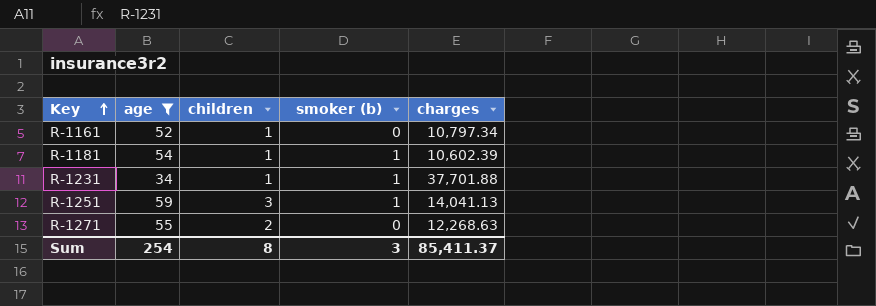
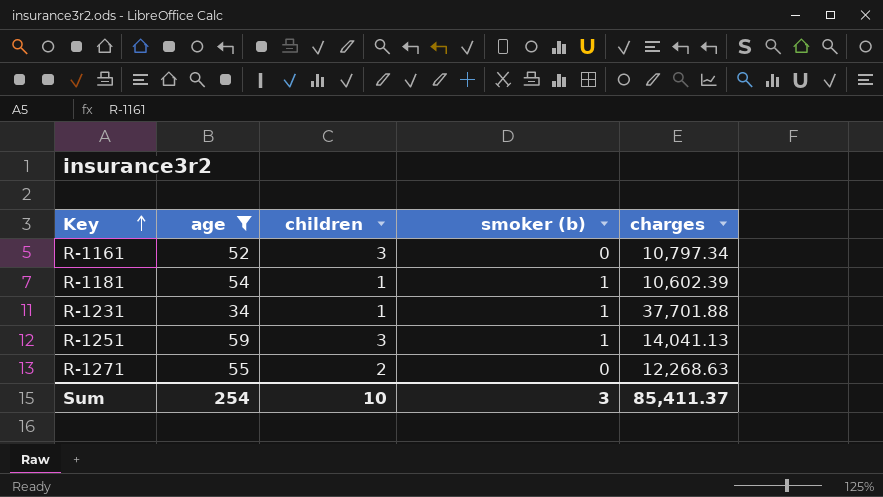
R-1161 | children: 1 -> 3
Sum | children: 8 -> 10

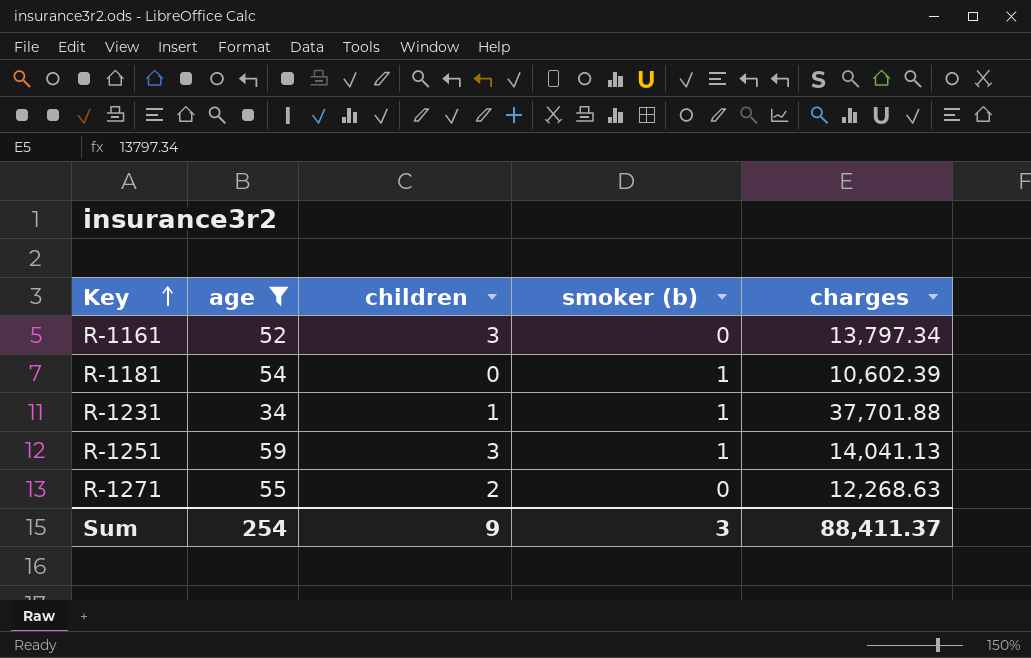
R-1161 | charges: 10,797.34 -> 13,797.34
R-1181 | children: 1 -> 0
Sum | children: 10 -> 9
Sum | charges: 85,411.37 -> 88,411.37

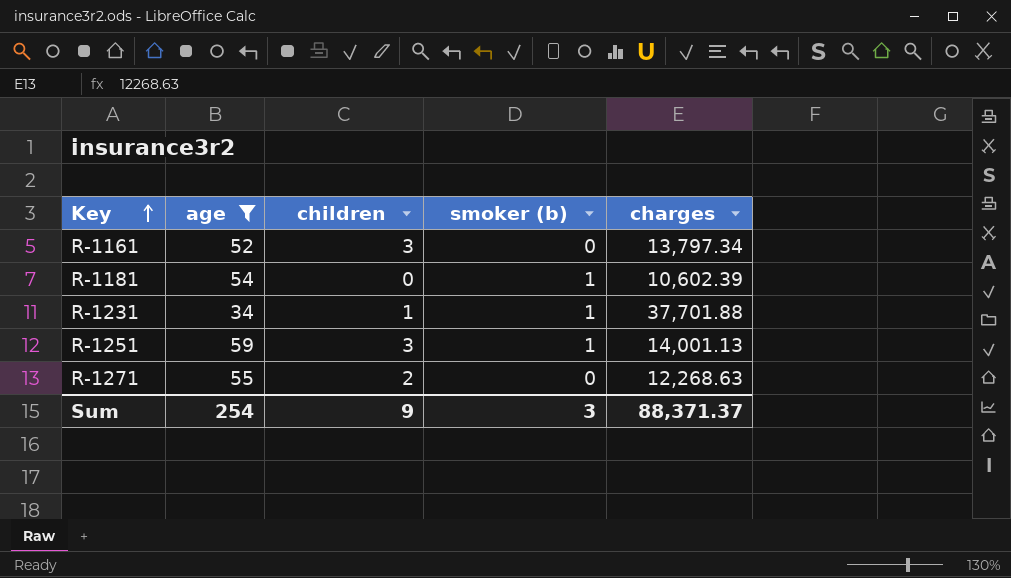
R-1251 | charges: 14,041.13 -> 14,001.13
Sum | charges: 88,411.37 -> 88,371.37

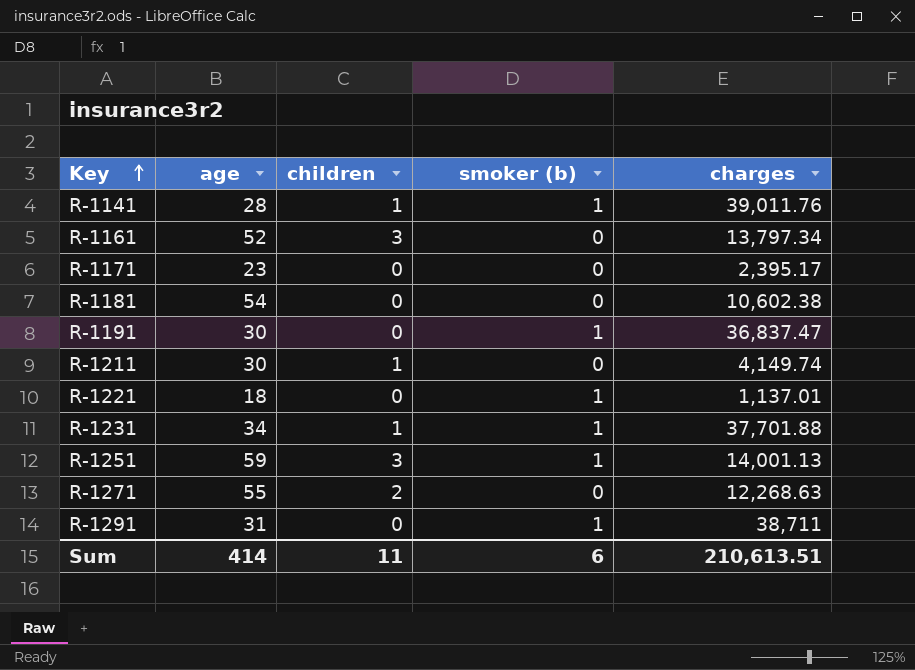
filter: age >= 34 -> none
R-1181 | smoker (b): 1 -> 0
R-1181 | charges: 10,602.39 -> 10,602.38
Sum | age: 254 -> 414
Sum | children: 9 -> 11
Sum | smoker (b): 3 -> 6
Sum | charges: 88,371.37 -> 210,613.51

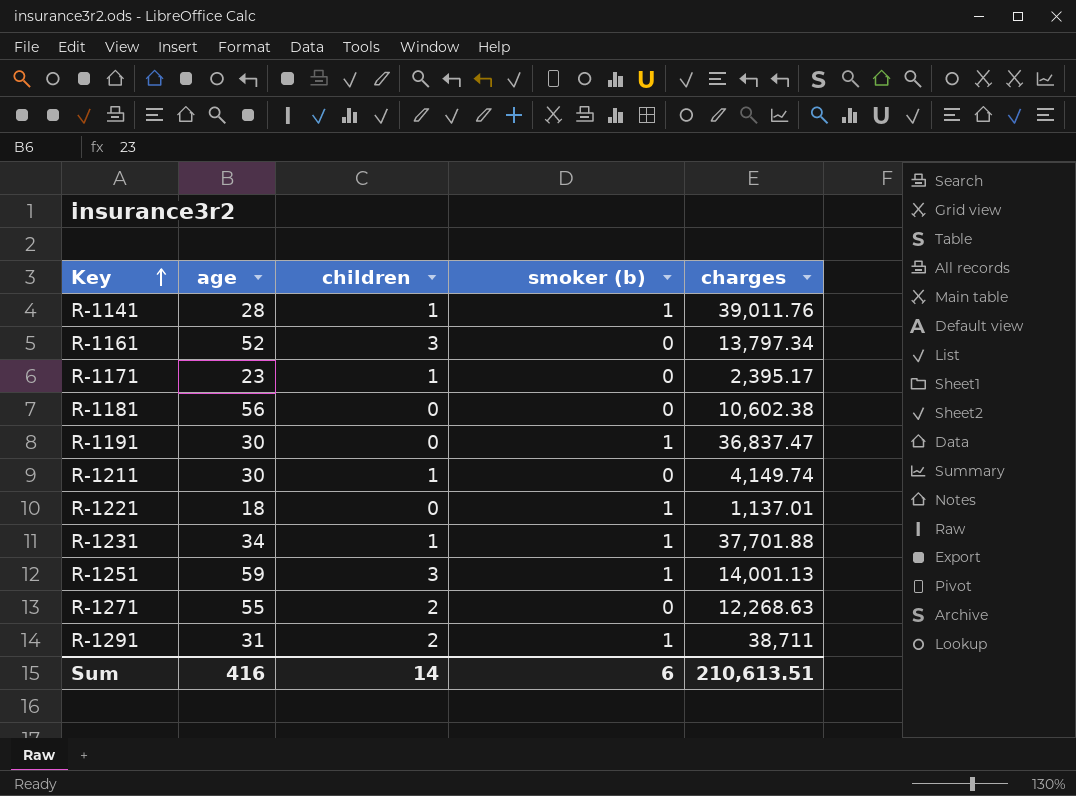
R-1171 | children: 0 -> 1
R-1181 | age: 54 -> 56
R-1291 | children: 0 -> 2
Sum | age: 414 -> 416
Sum | children: 11 -> 14

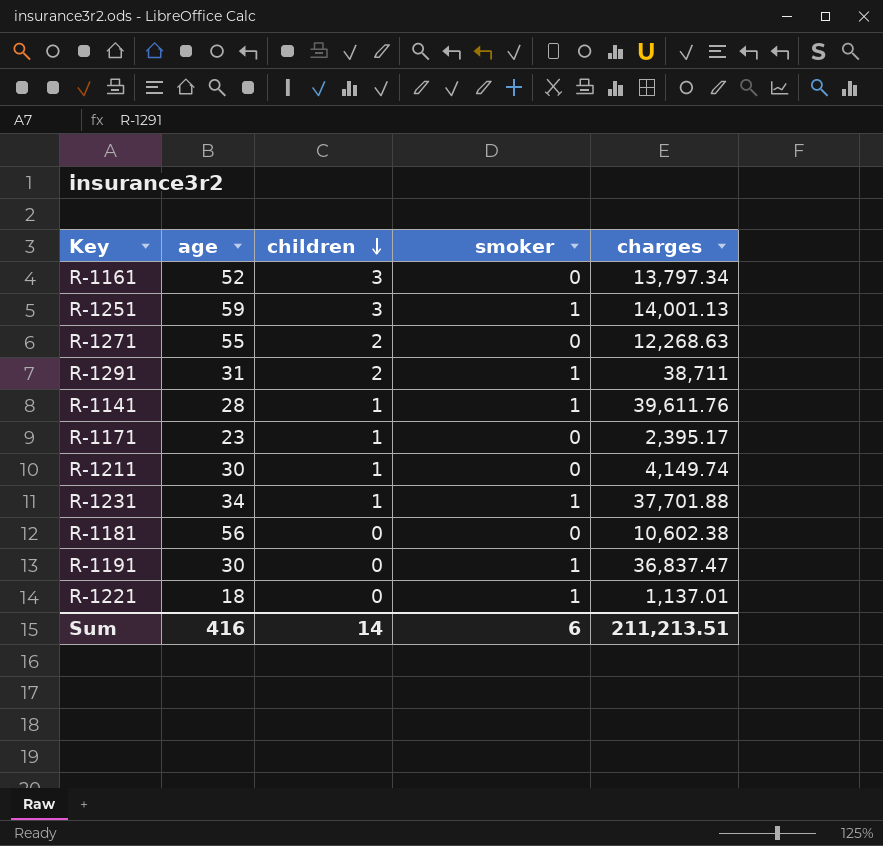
row order: Key ascending -> children descending
column name: smoker (b) -> smoker
R-1141 | charges: 39,011.76 -> 39,611.76
Sum | charges: 210,613.51 -> 211,213.51

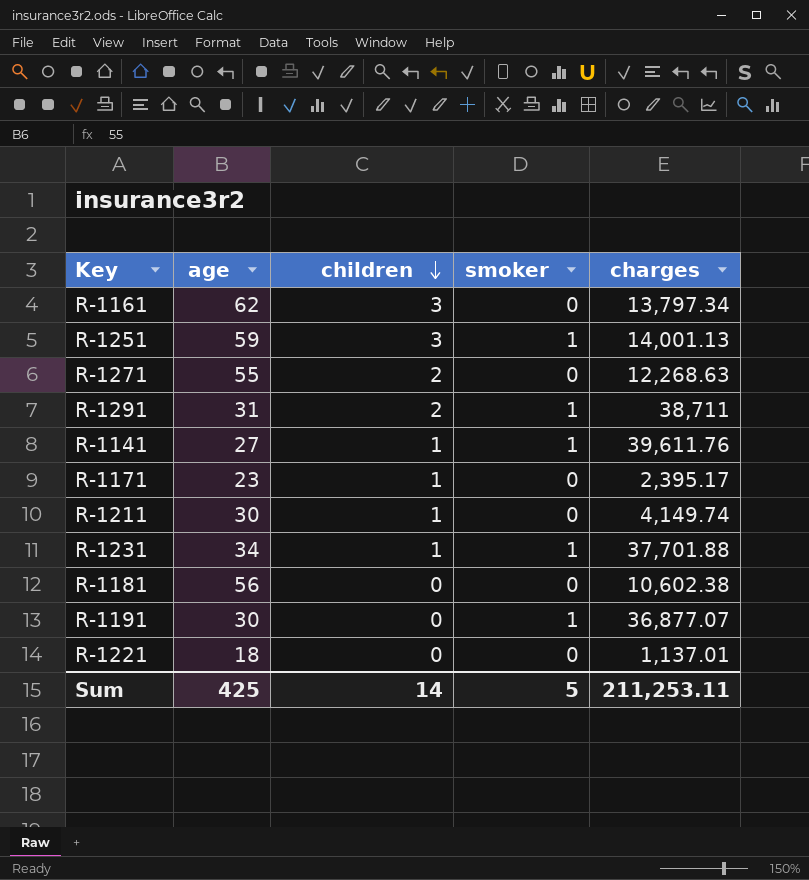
R-1161 | age: 52 -> 62
R-1141 | age: 28 -> 27
R-1191 | charges: 36,837.47 -> 36,877.07
R-1221 | smoker: 1 -> 0
Sum | age: 416 -> 425
Sum | smoker: 6 -> 5
Sum | charges: 211,213.51 -> 211,253.11

